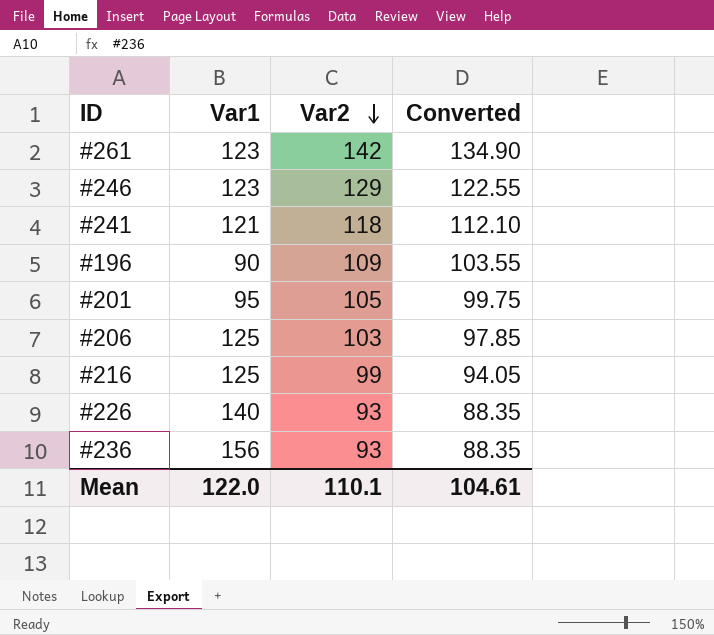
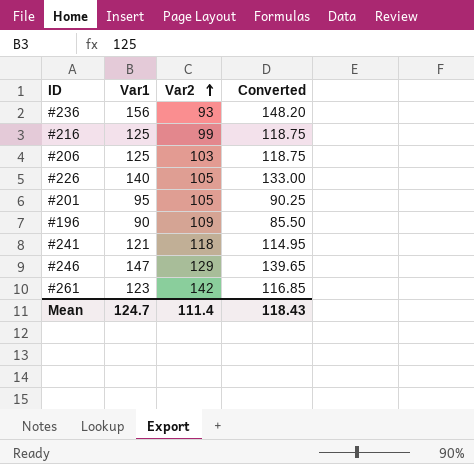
row order: Var2 descending -> Var2 ascending
column Converted | formula: [Var2] * 0.95 -> [Var1] * 0.95
#226 | Var2: 93 -> 105
#246 | Var1: 123 -> 147
Mean | Var1: 122.0 -> 124.7
Mean | Var2: 110.1 -> 111.4
Mean | Converted: 104.61 -> 118.43

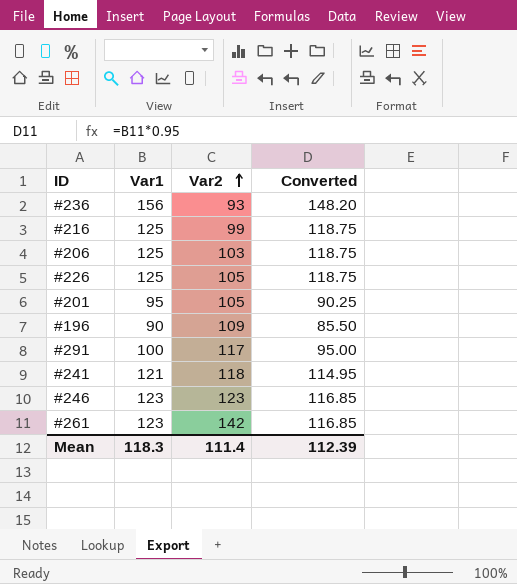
#226 | Var1: 140 -> 125
#226 | Converted: 133.00 -> 118.75
row #291: none -> 100 | 117 | 95.00
#246 | Var1: 147 -> 123
#246 | Var2: 129 -> 123
#246 | Converted: 139.65 -> 116.85
Mean | Var1: 124.7 -> 118.3
Mean | Converted: 118.43 -> 112.39

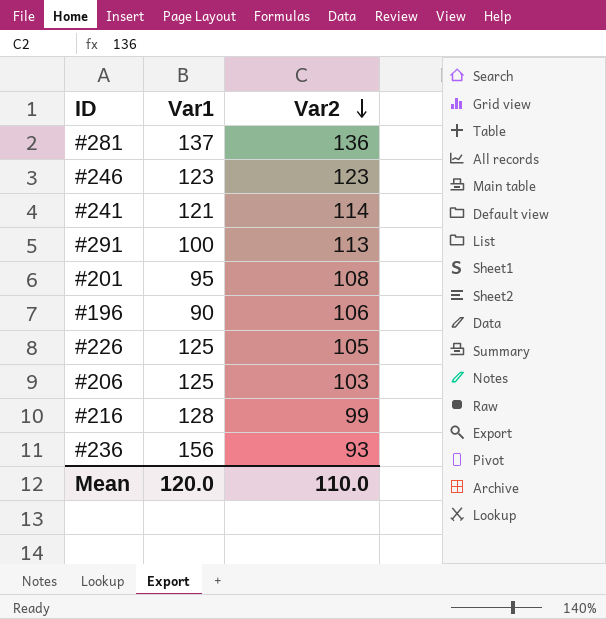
row order: Var2 ascending -> Var2 descending
column Converted | formula: [Var1] * 0.95 -> none
row #261: 123 | 142 | 116.85 -> none
row #281: none -> 137 | 136
#241 | Var2: 118 -> 114
#291 | Var2: 117 -> 113
#201 | Var2: 105 -> 108
#196 | Var2: 109 -> 106
#216 | Var1: 125 -> 128
Mean | Var1: 118.3 -> 120.0
Mean | Var2: 111.4 -> 110.0

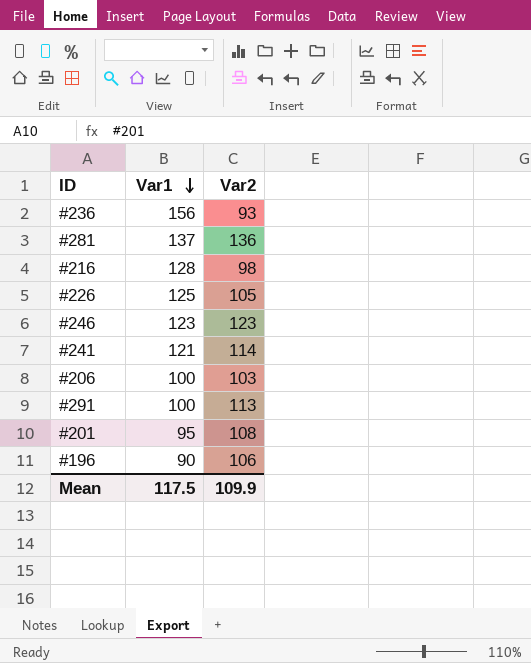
row order: Var2 descending -> Var1 descending
#216 | Var2: 99 -> 98
#206 | Var1: 125 -> 100
Mean | Var1: 120.0 -> 117.5
Mean | Var2: 110.0 -> 109.9

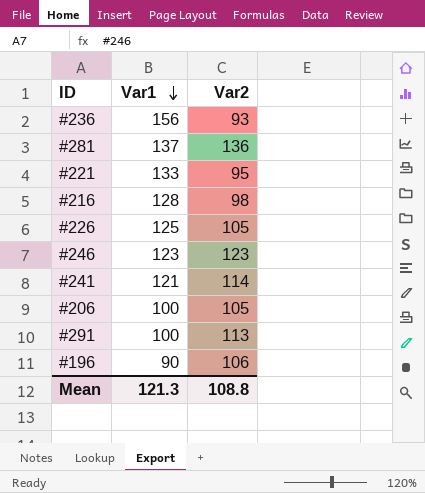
row #201: 95 | 108 -> none
row #221: none -> 133 | 95
#206 | Var2: 103 -> 105
Mean | Var1: 117.5 -> 121.3
Mean | Var2: 109.9 -> 108.8

